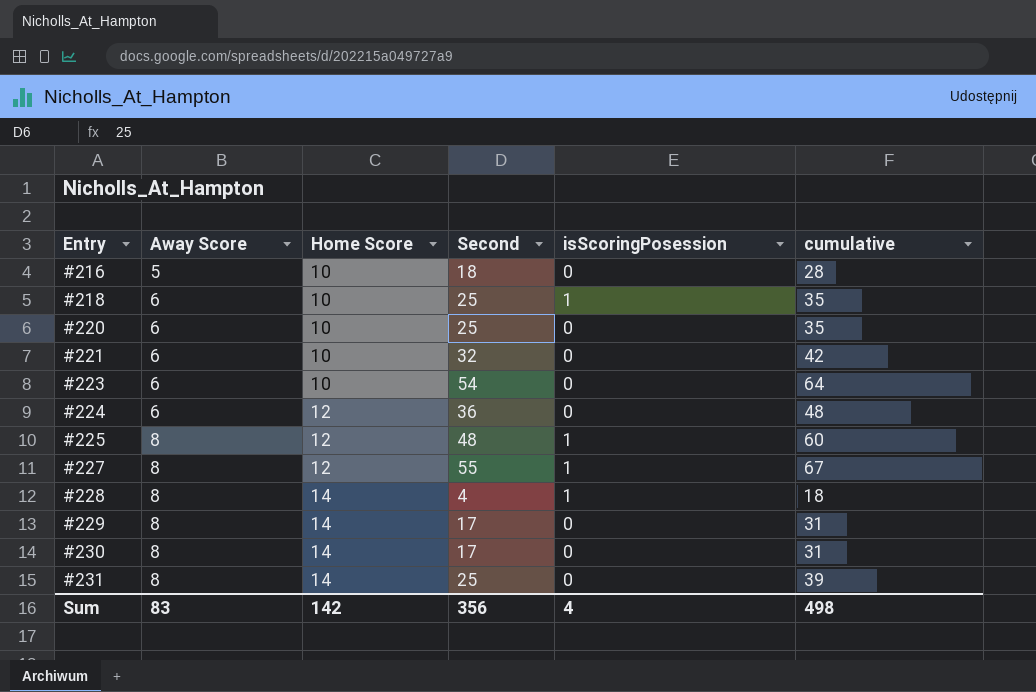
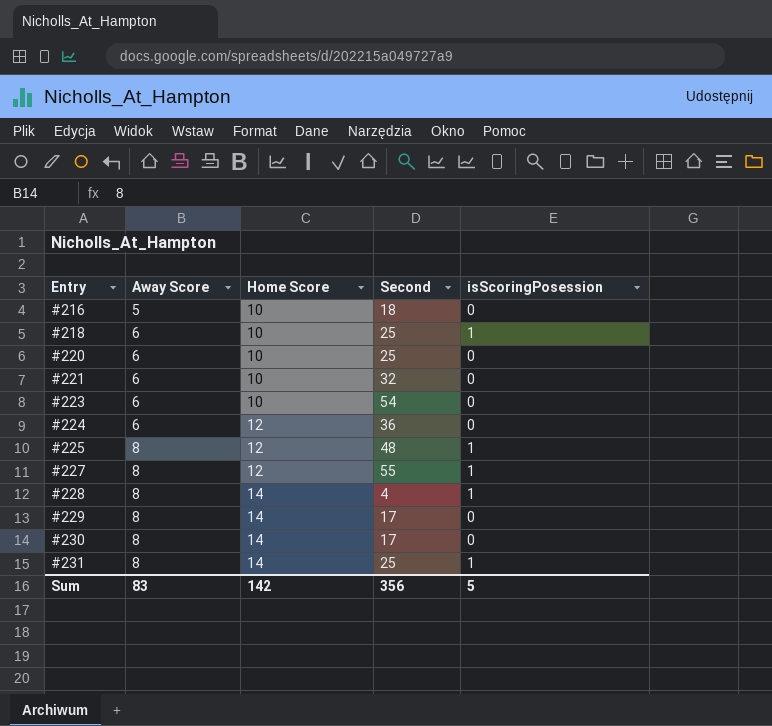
column cumulative | formula: [Home Score] + [Second] -> none
#231 | isScoringPosession: 0 -> 1
Sum | isScoringPosession: 4 -> 5

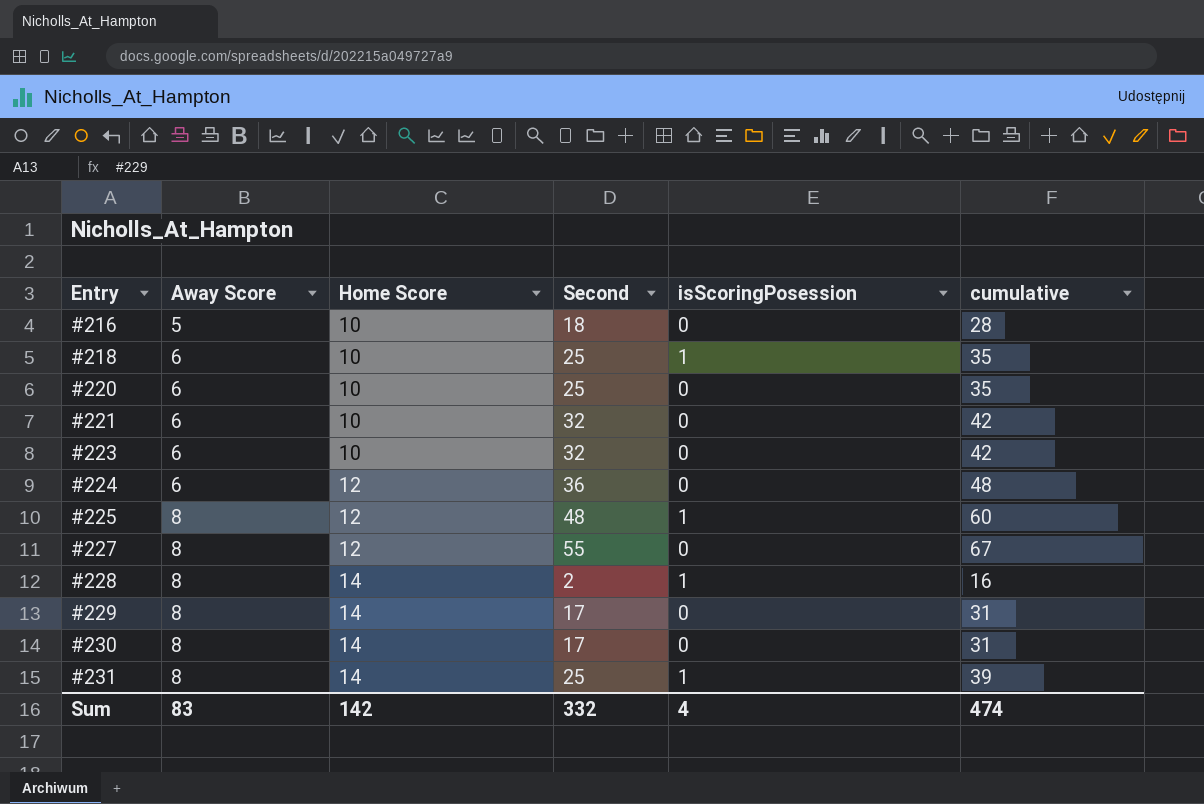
column cumulative | formula: none -> [Home Score] + [Second]
#223 | Second: 54 -> 32
#227 | isScoringPosession: 1 -> 0
#228 | Second: 4 -> 2
Sum | Second: 356 -> 332
Sum | isScoringPosession: 5 -> 4

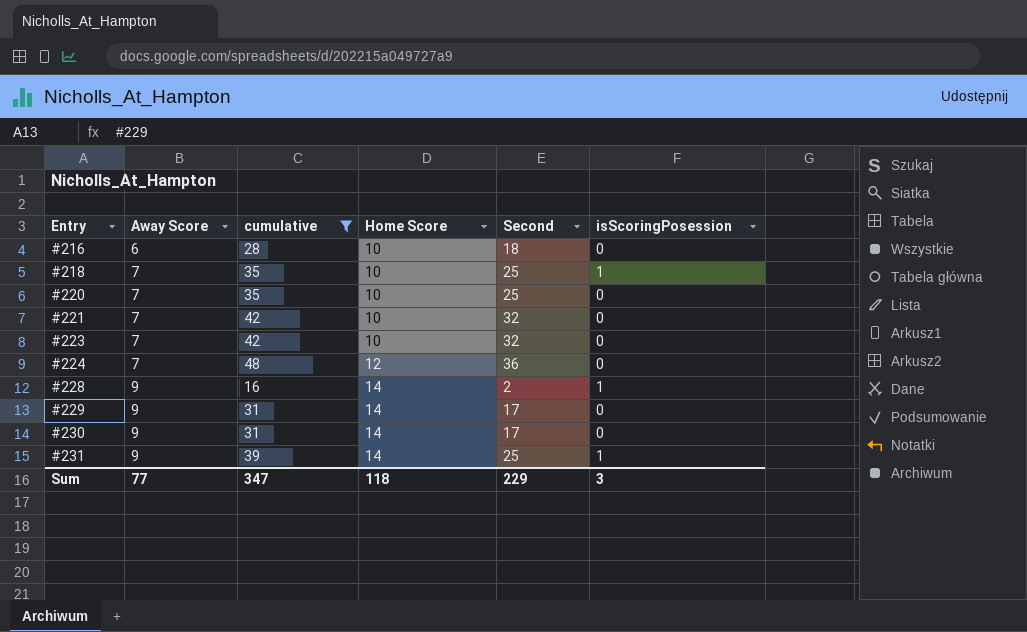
filter: none -> cumulative <= 48
column cumulative | position: 6 -> 3
#216 | Away Score: 5 -> 6
#218 | Away Score: 6 -> 7
#220 | Away Score: 6 -> 7
#221 | Away Score: 6 -> 7
#223 | Away Score: 6 -> 7
#224 | Away Score: 6 -> 7
#228 | Away Score: 8 -> 9
#229 | Away Score: 8 -> 9
#230 | Away Score: 8 -> 9
#231 | Away Score: 8 -> 9
Sum | Away Score: 83 -> 77
Sum | cumulative: 474 -> 347
Sum | Home Score: 142 -> 118
Sum | Second: 332 -> 229
Sum | isScoringPosession: 4 -> 3

